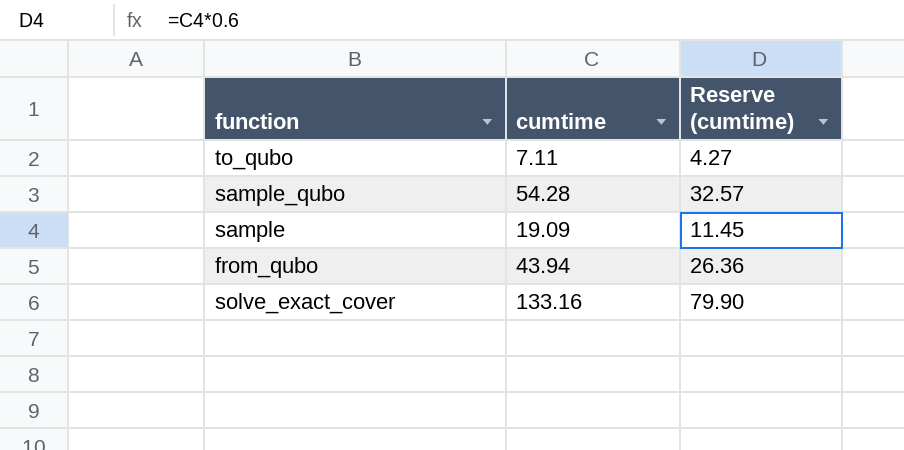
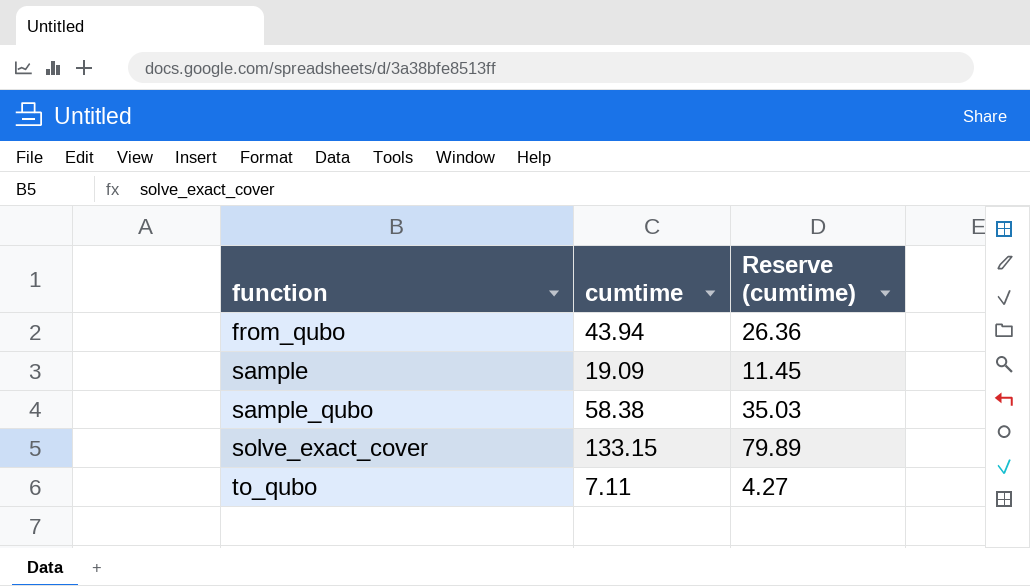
row order: none -> function ascending
sample_qubo | cumtime: 54.28 -> 58.38
sample_qubo | Reserve (cumtime): 32.57 -> 35.03
solve_exact_cover | cumtime: 133.16 -> 133.15
solve_exact_cover | Reserve (cumtime): 79.90 -> 79.89

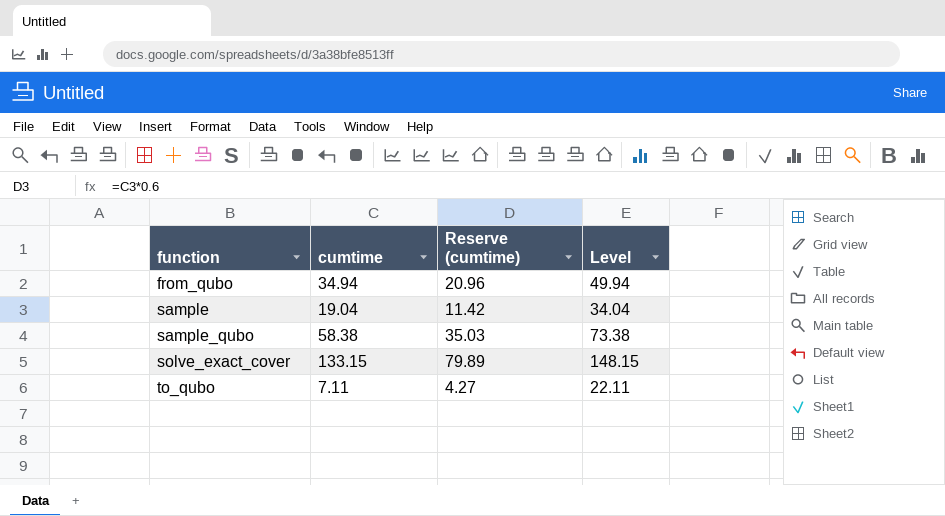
column Level | formula: none -> [cumtime] + 15
from_qubo | cumtime: 43.94 -> 34.94
from_qubo | Reserve (cumtime): 26.36 -> 20.96
sample | cumtime: 19.09 -> 19.04
sample | Reserve (cumtime): 11.45 -> 11.42

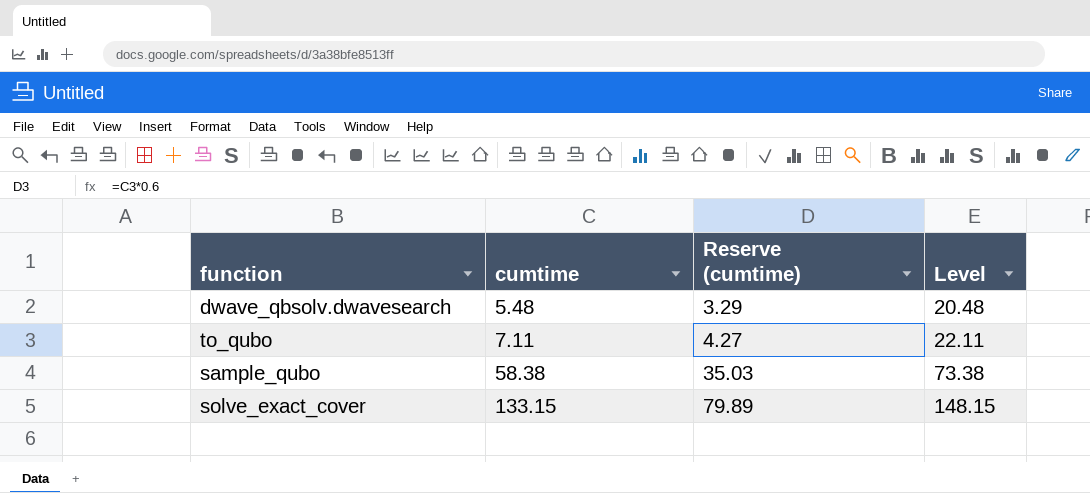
row order: function ascending -> cumtime ascending
row from_qubo: 34.94 | 20.96 | 49.94 -> none
row sample: 19.04 | 11.42 | 34.04 -> none
row dwave_qbsolv.dwavesearch: none -> 5.48 | 3.29 | 20.48

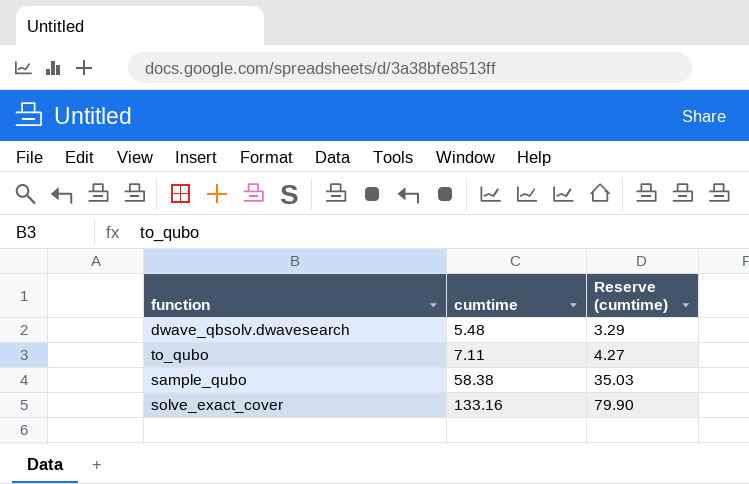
column Level | formula: [cumtime] + 15 -> none
solve_exact_cover | cumtime: 133.15 -> 133.16
solve_exact_cover | Reserve (cumtime): 79.89 -> 79.90

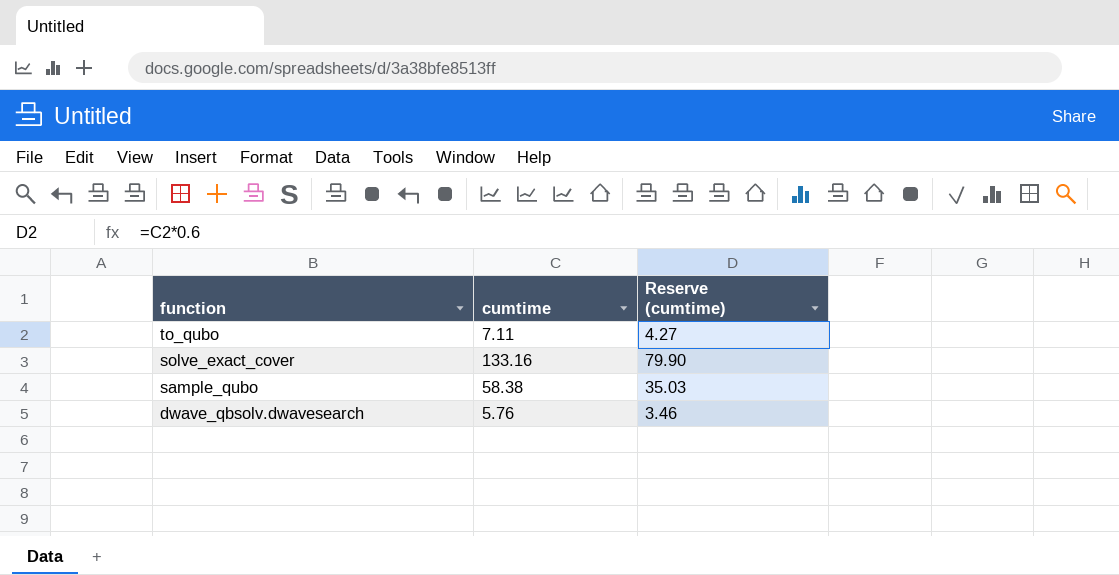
row order: cumtime ascending -> function descending
dwave_qbsolv.dwavesearch | cumtime: 5.48 -> 5.76
dwave_qbsolv.dwavesearch | Reserve (cumtime): 3.29 -> 3.46

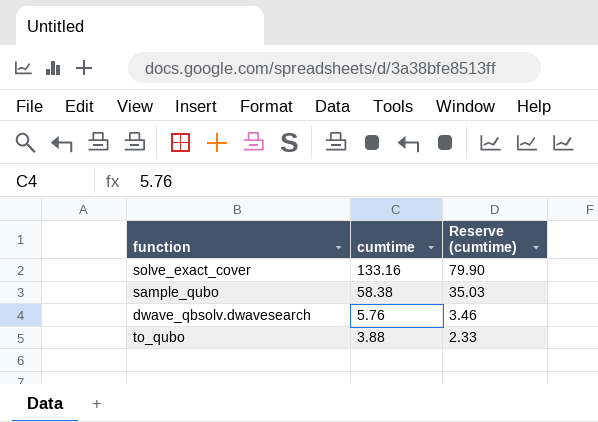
row order: function descending -> cumtime descending
to_qubo | cumtime: 7.11 -> 3.88
to_qubo | Reserve (cumtime): 4.27 -> 2.33

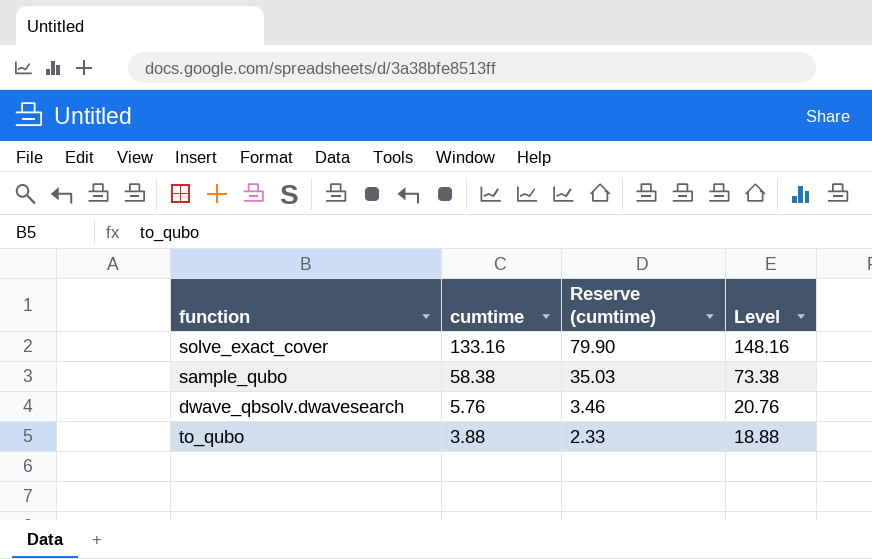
column Level | formula: none -> [cumtime] + 15

